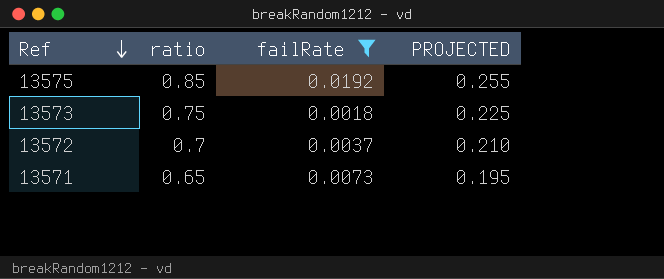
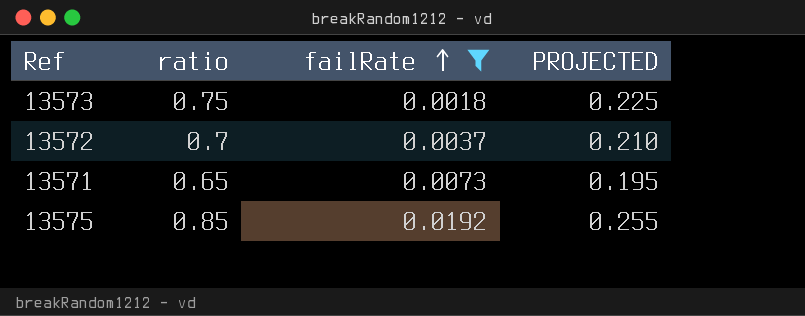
row order: Ref descending -> failRate ascending

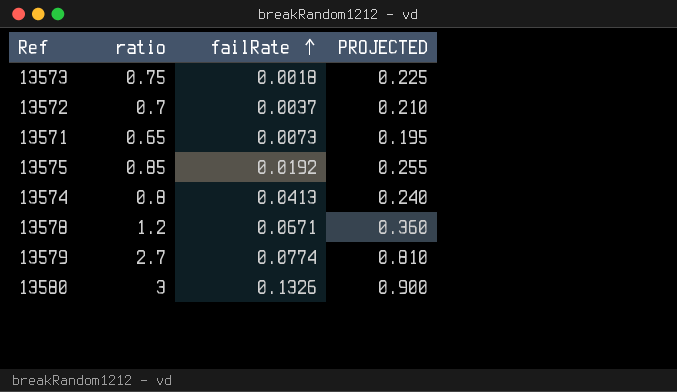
filter: failRate <= 0.0192 -> none

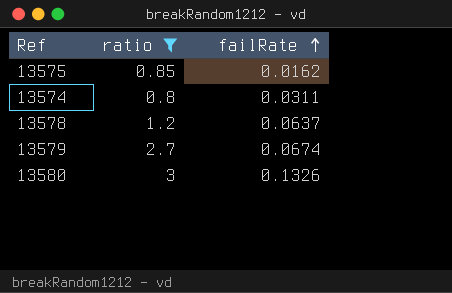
filter: none -> ratio >= 0.8
column PROJECTED | formula: [ratio] * 0.3 -> none
13575 | failRate: 0.0192 -> 0.0162
13574 | failRate: 0.0413 -> 0.0311
13578 | failRate: 0.0671 -> 0.0637
13579 | failRate: 0.0774 -> 0.0674

